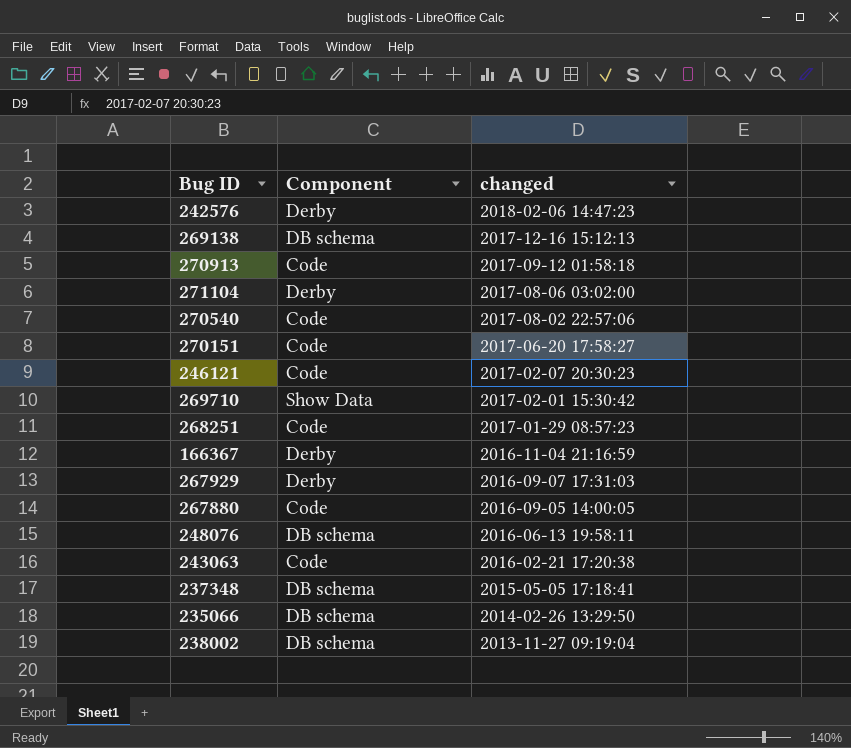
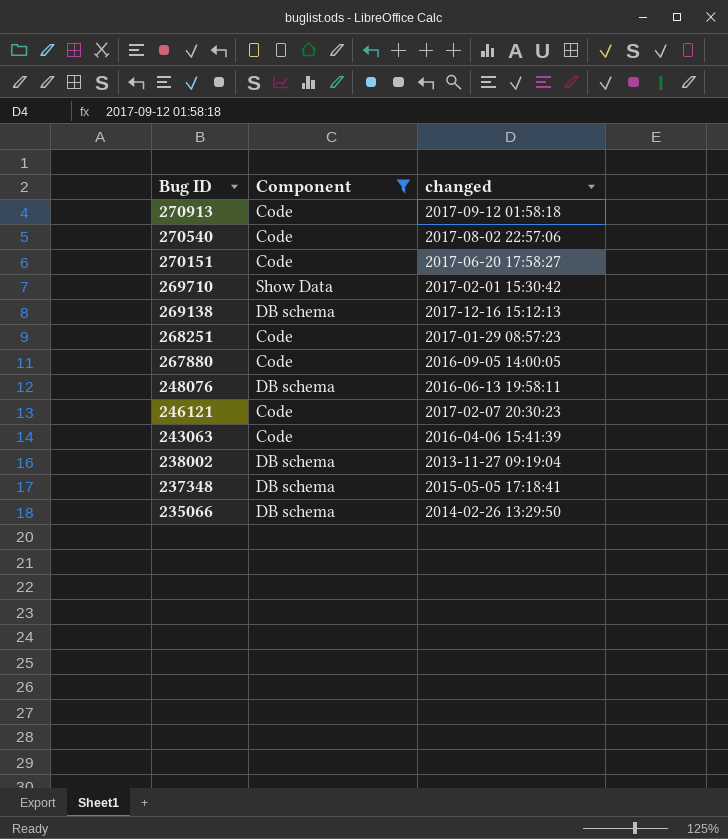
filter: none -> Component != Derby
row order: changed descending -> Bug ID descending
243063 | changed: 2016-02-21 17:20:38 -> 2016-04-06 15:41:39

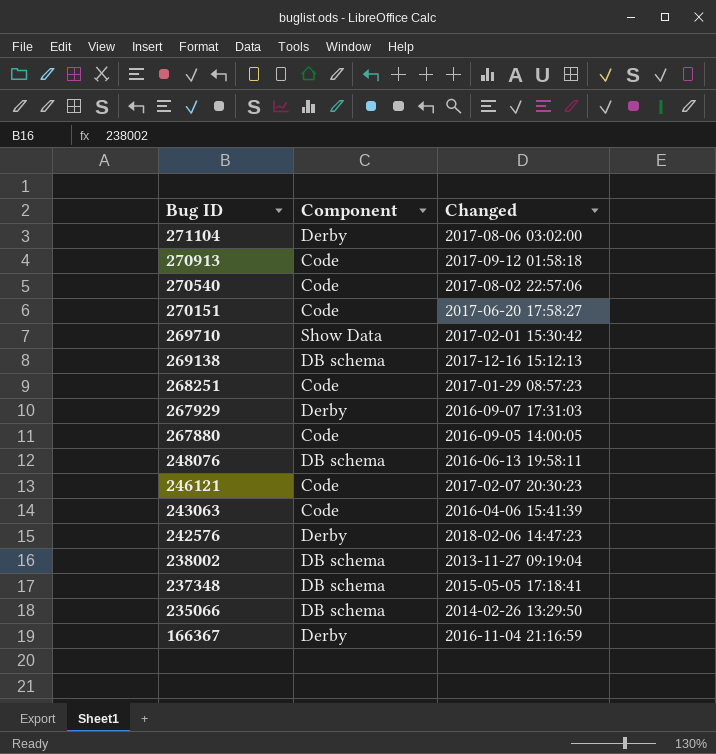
filter: Component != Derby -> none
column name: changed -> Changed

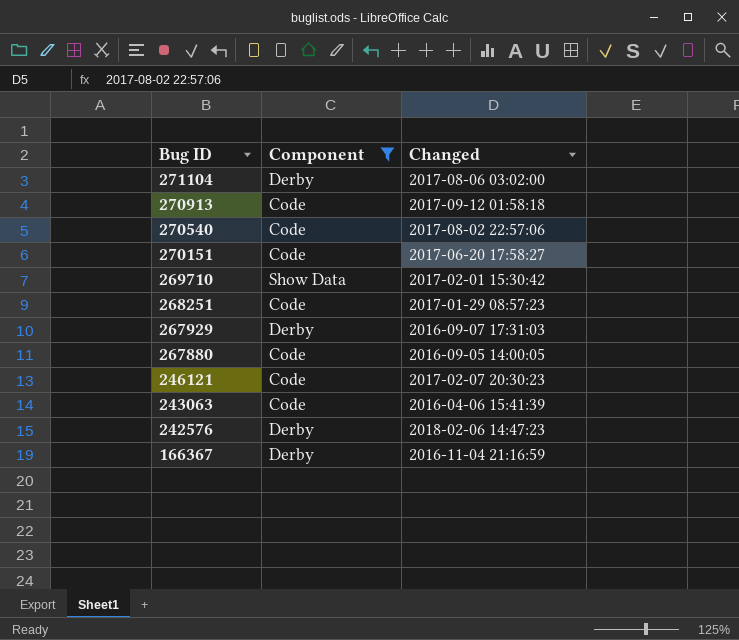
filter: none -> Component != DB schema

